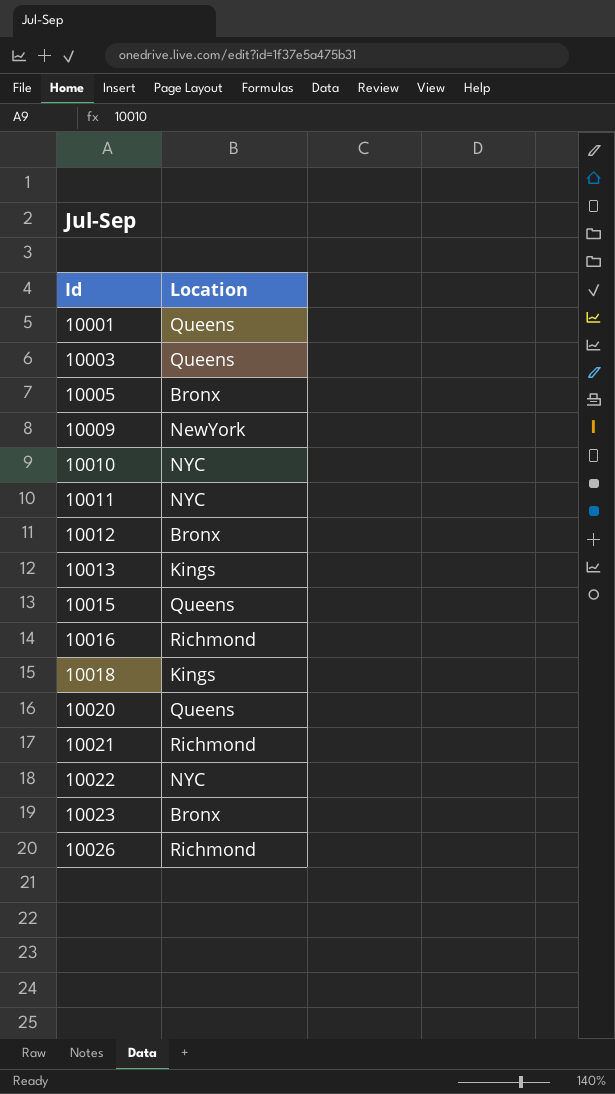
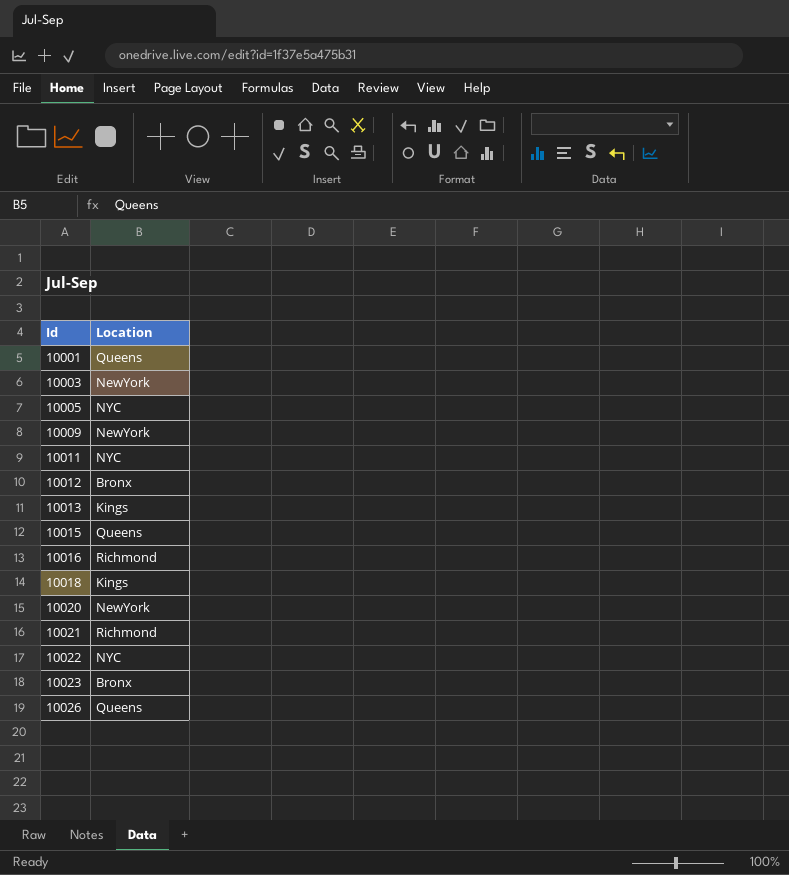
row 10010: NYC -> none
10003 | Location: Queens -> NewYork
10005 | Location: Bronx -> NYC
10020 | Location: Queens -> NewYork
10026 | Location: Richmond -> Queens

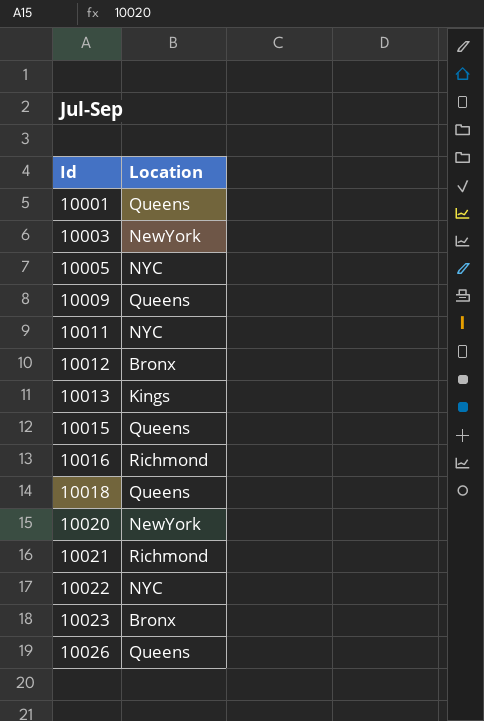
10009 | Location: NewYork -> Queens
10018 | Location: Kings -> Queens

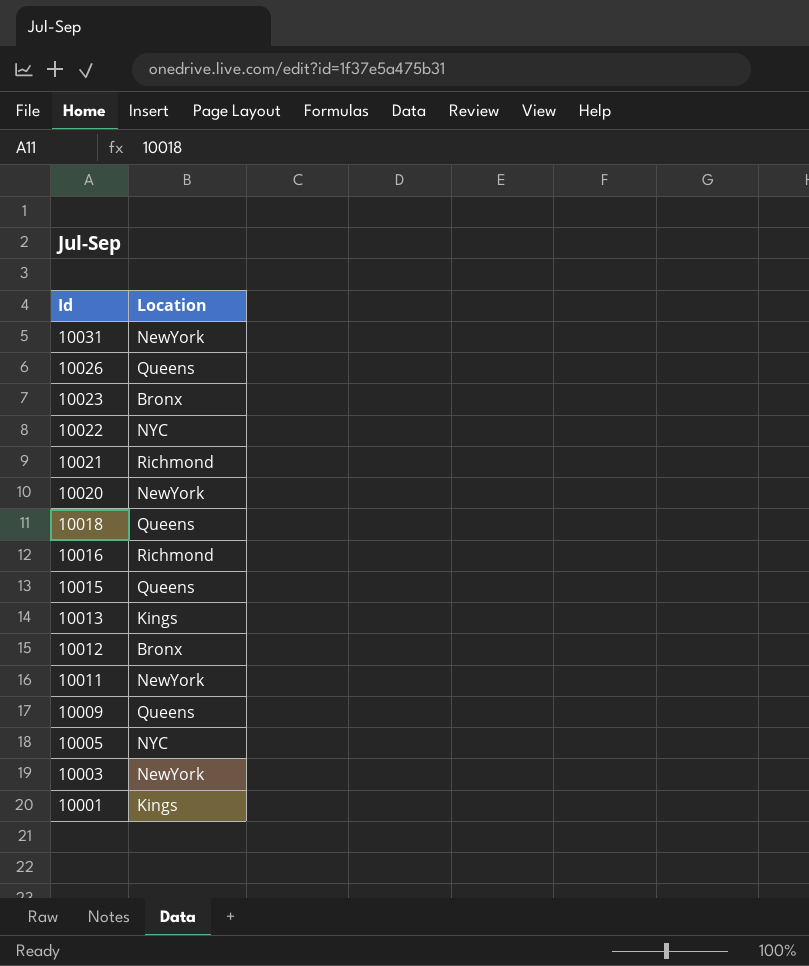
row order: Id ascending -> Id descending
row 10031: none -> NewYork
10011 | Location: NYC -> NewYork
10001 | Location: Queens -> Kings

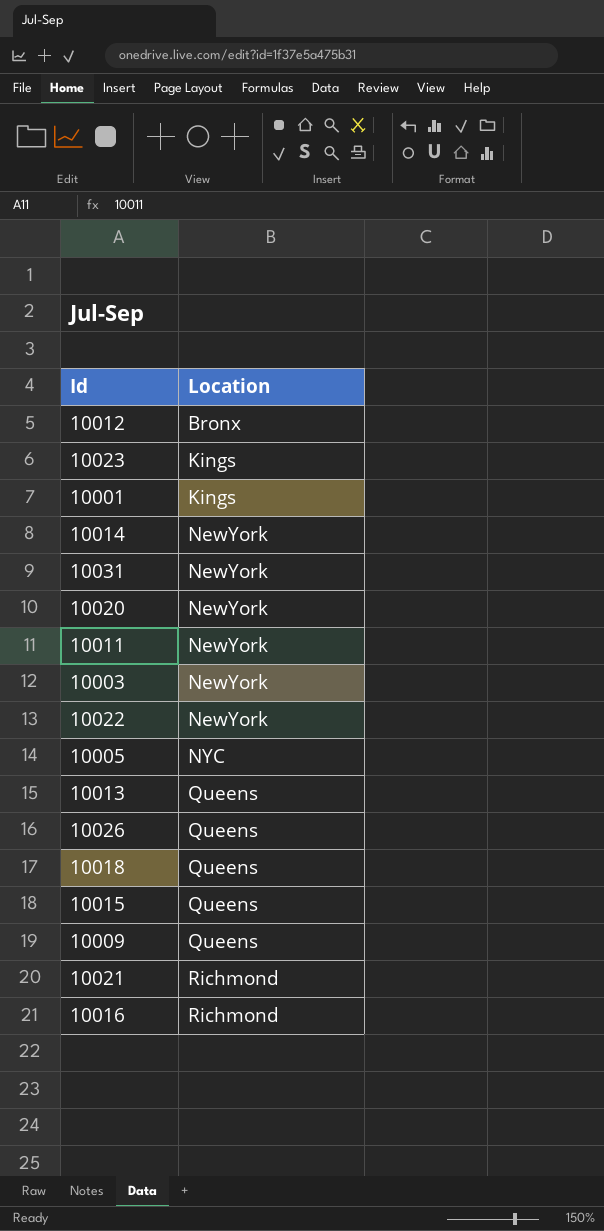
row order: Id descending -> Location ascending
10023 | Location: Bronx -> Kings
row 10014: none -> NewYork
10022 | Location: NYC -> NewYork
10013 | Location: Kings -> Queens

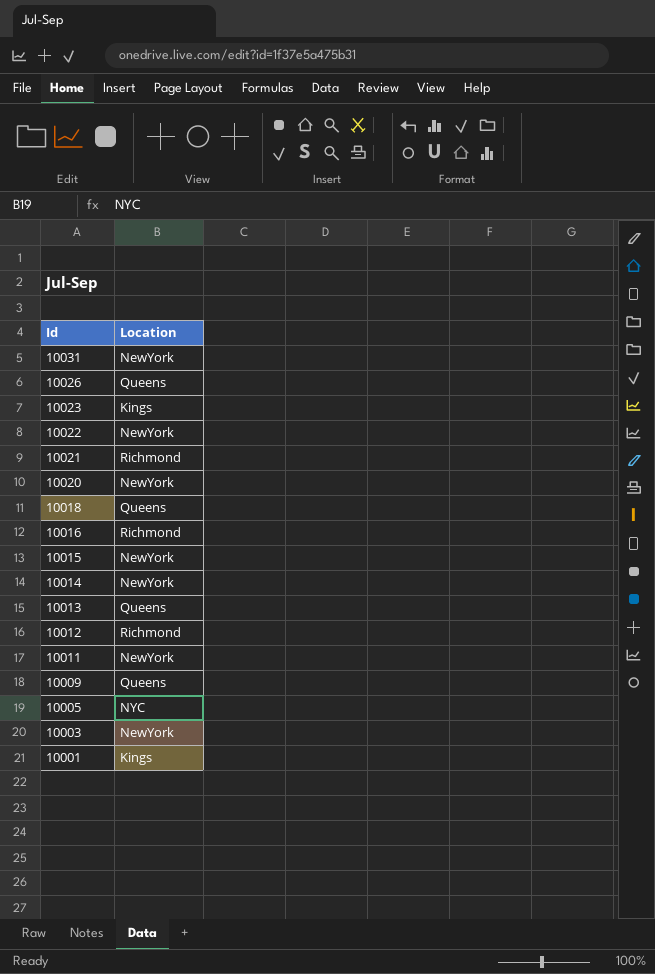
row order: Location ascending -> Id descending
10015 | Location: Queens -> NewYork
10012 | Location: Bronx -> Richmond

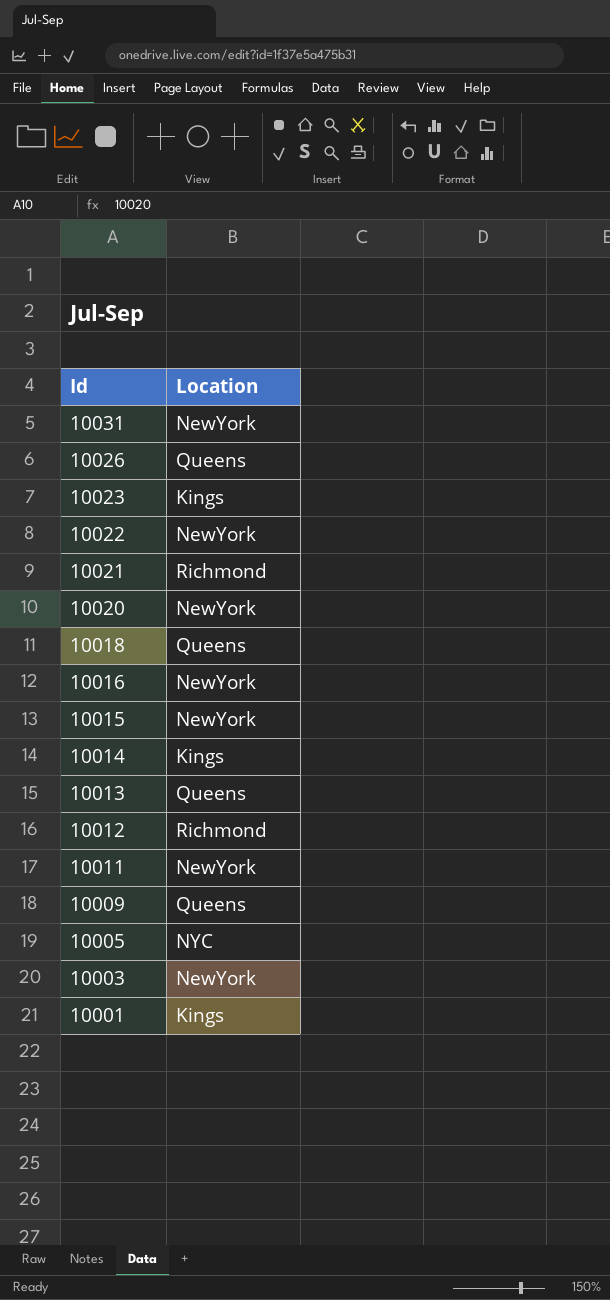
10016 | Location: Richmond -> NewYork
10014 | Location: NewYork -> Kings

